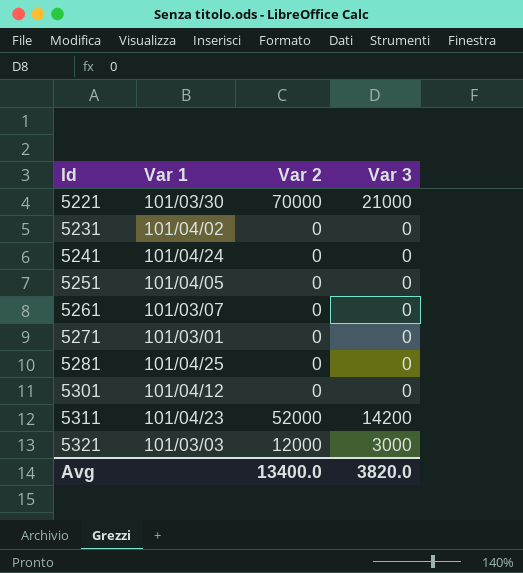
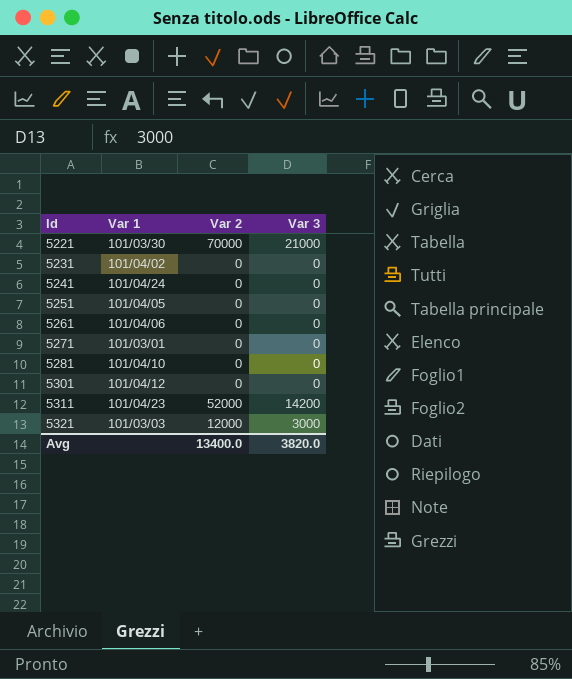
5261 | Var 1: 101/03/07 -> 101/04/06
5281 | Var 1: 101/04/25 -> 101/04/10

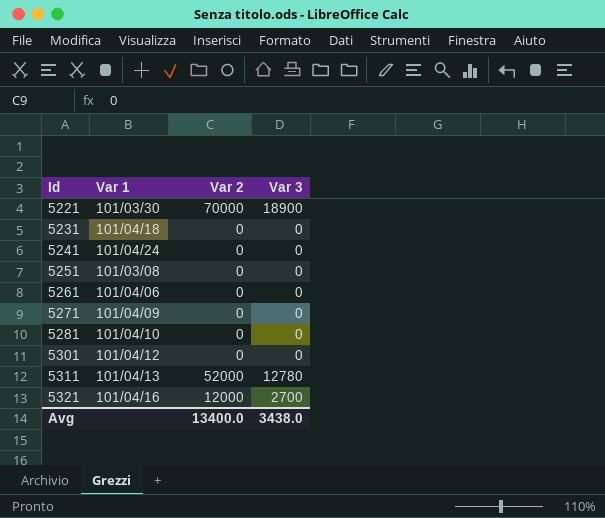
5221 | Var 3: 21000 -> 18900
5231 | Var 1: 101/04/02 -> 101/04/18
5251 | Var 1: 101/04/05 -> 101/03/08
5271 | Var 1: 101/03/01 -> 101/04/09
5311 | Var 1: 101/04/23 -> 101/04/13
5311 | Var 3: 14200 -> 12780
5321 | Var 1: 101/03/03 -> 101/04/16
5321 | Var 3: 3000 -> 2700
Avg | Var 3: 3820.0 -> 3438.0

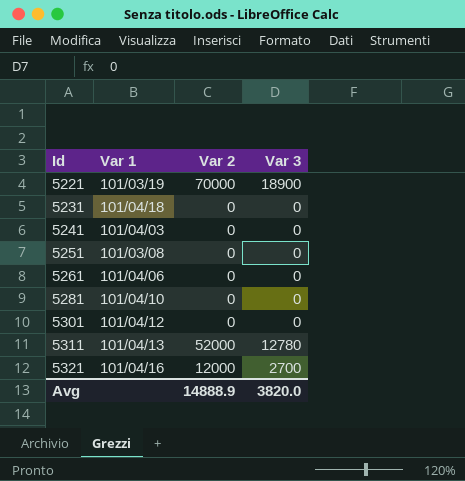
row 5271: 101/04/09 | 0 | 0 -> none
5221 | Var 1: 101/03/30 -> 101/03/19
5241 | Var 1: 101/04/24 -> 101/04/03
Avg | Var 2: 13400.0 -> 14888.9
Avg | Var 3: 3438.0 -> 3820.0

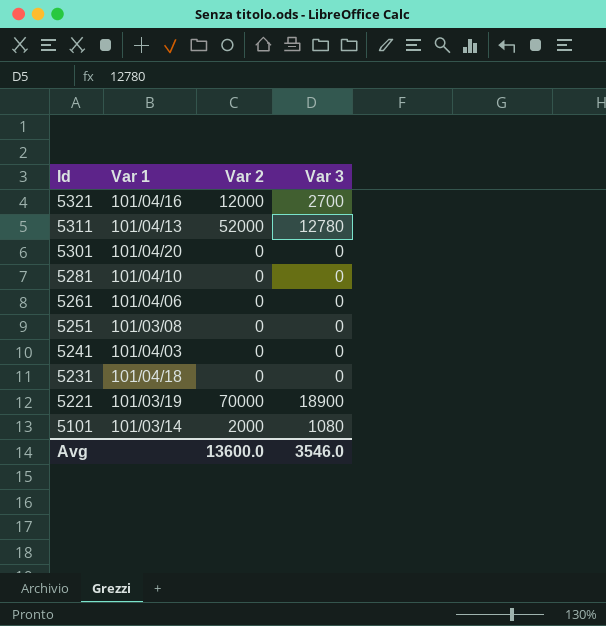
row order: Id ascending -> Id descending
5301 | Var 1: 101/04/12 -> 101/04/20
row 5101: none -> 101/03/14 | 2000 | 1080
Avg | Var 2: 14888.9 -> 13600.0
Avg | Var 3: 3820.0 -> 3546.0

